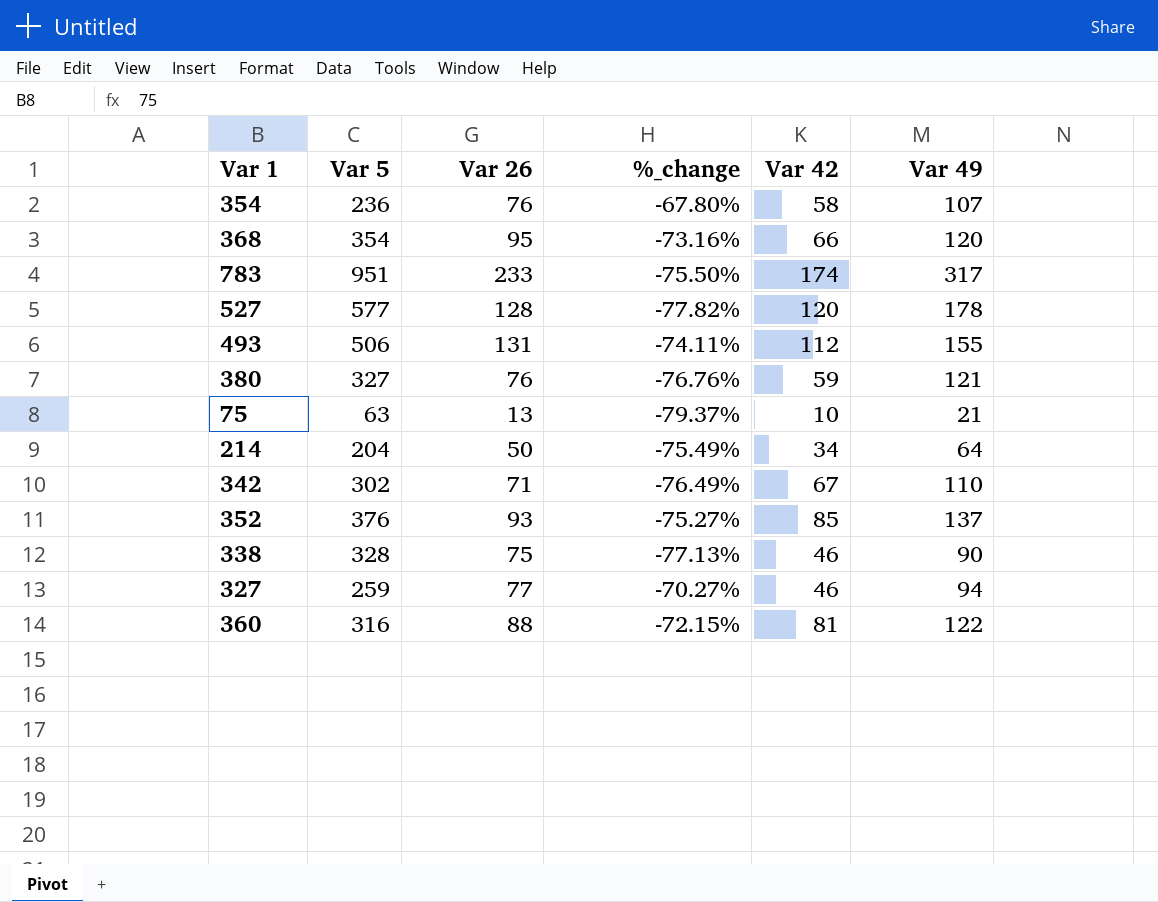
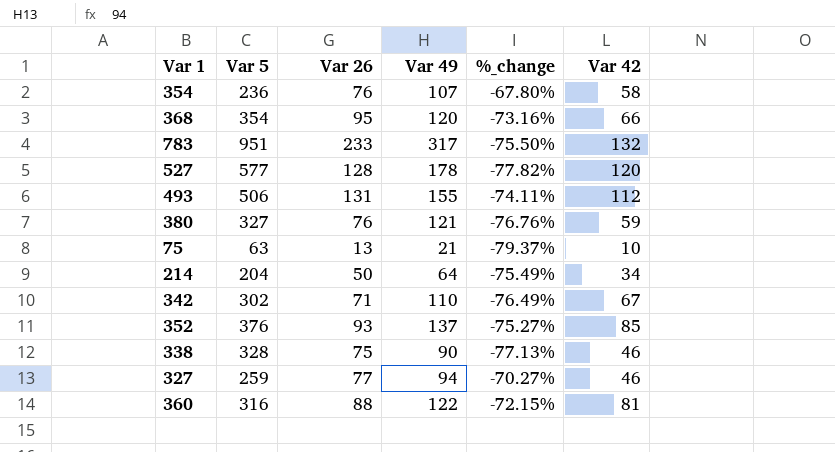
column Var 49 | position: 6 -> 4
783 | Var 42: 174 -> 132

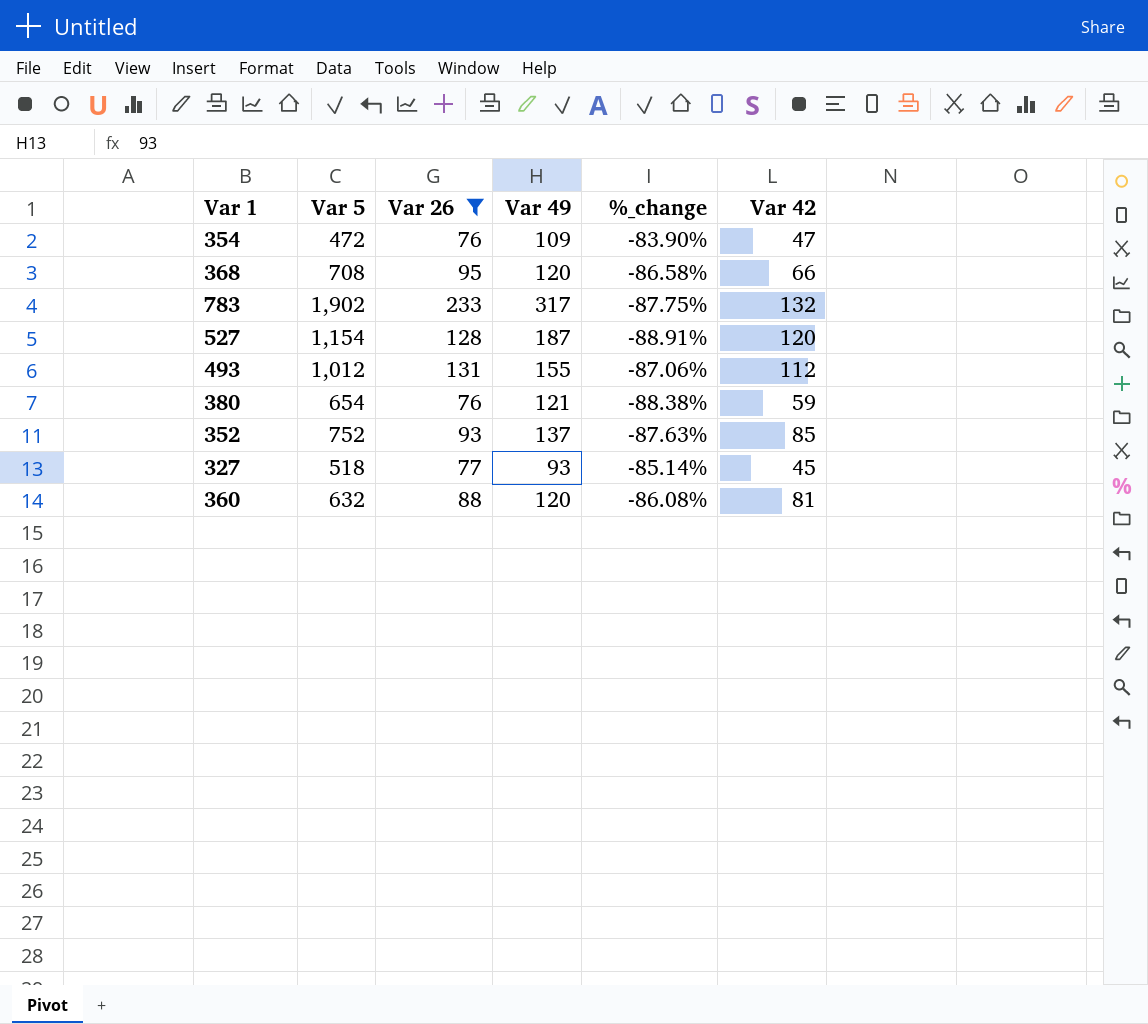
filter: none -> Var 26 >= 76
354 | Var 5: 236 -> 472
354 | Var 49: 107 -> 109
354 | %_change: -67.80% -> -83.90%
354 | Var 42: 58 -> 47
368 | Var 5: 354 -> 708
368 | %_change: -73.16% -> -86.58%
783 | Var 5: 951 -> 1,902
783 | %_change: -75.50% -> -87.75%
527 | Var 5: 577 -> 1,154
527 | Var 49: 178 -> 187
527 | %_change: -77.82% -> -88.91%
493 | Var 5: 506 -> 1,012
493 | %_change: -74.11% -> -87.06%
380 | Var 5: 327 -> 654
380 | %_change: -76.76% -> -88.38%
352 | Var 5: 376 -> 752
352 | %_change: -75.27% -> -87.63%
327 | Var 5: 259 -> 518
327 | Var 49: 94 -> 93
327 | %_change: -70.27% -> -85.14%
327 | Var 42: 46 -> 45
360 | Var 5: 316 -> 632
360 | Var 49: 122 -> 120
360 | %_change: -72.15% -> -86.08%

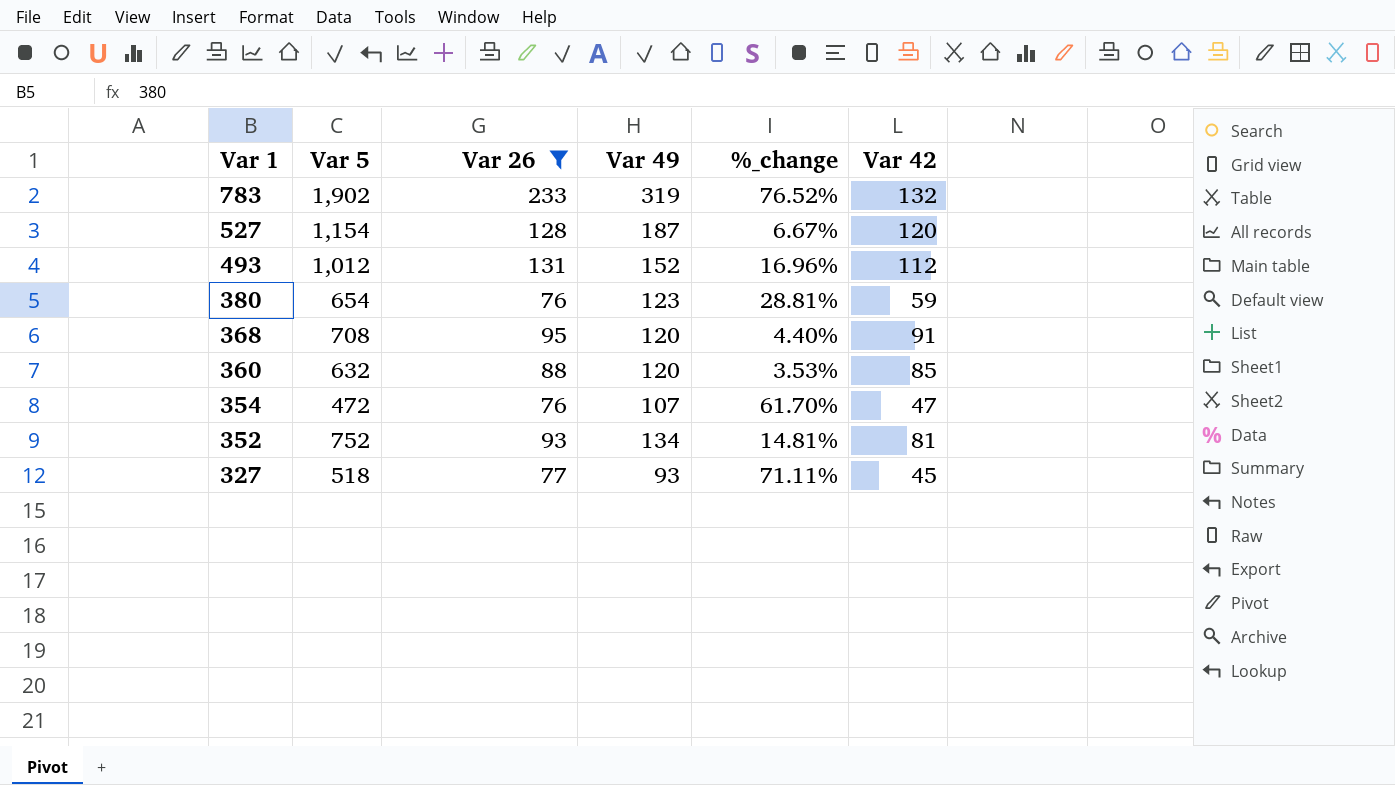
row order: none -> Var 1 descending
column %_change | formula: ([Var 26] - [Var 5]) / [Var 5] -> ([Var 26] - [Var 42]) / [Var 42]
783 | Var 49: 317 -> 319
493 | Var 49: 155 -> 152
380 | Var 49: 121 -> 123
368 | Var 42: 66 -> 91
360 | Var 42: 81 -> 85
354 | Var 49: 109 -> 107
352 | Var 49: 137 -> 134
352 | Var 42: 85 -> 81

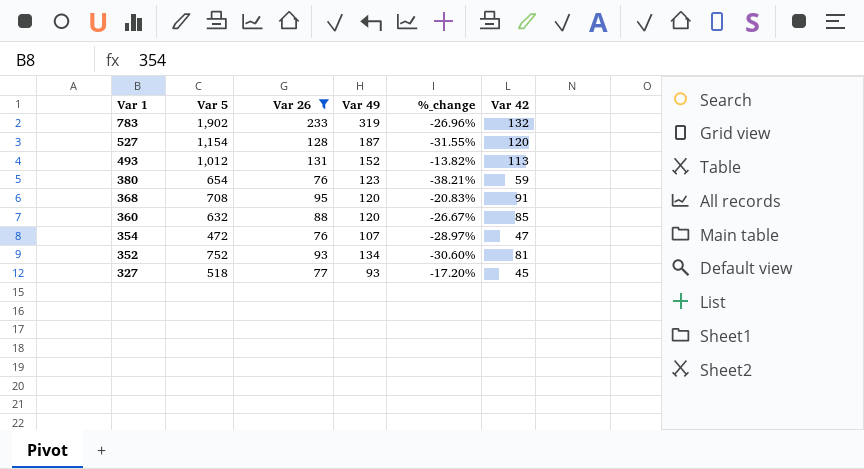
column %_change | formula: ([Var 26] - [Var 42]) / [Var 42] -> ([Var 26] - [Var 49]) / [Var 49]
493 | Var 42: 112 -> 113

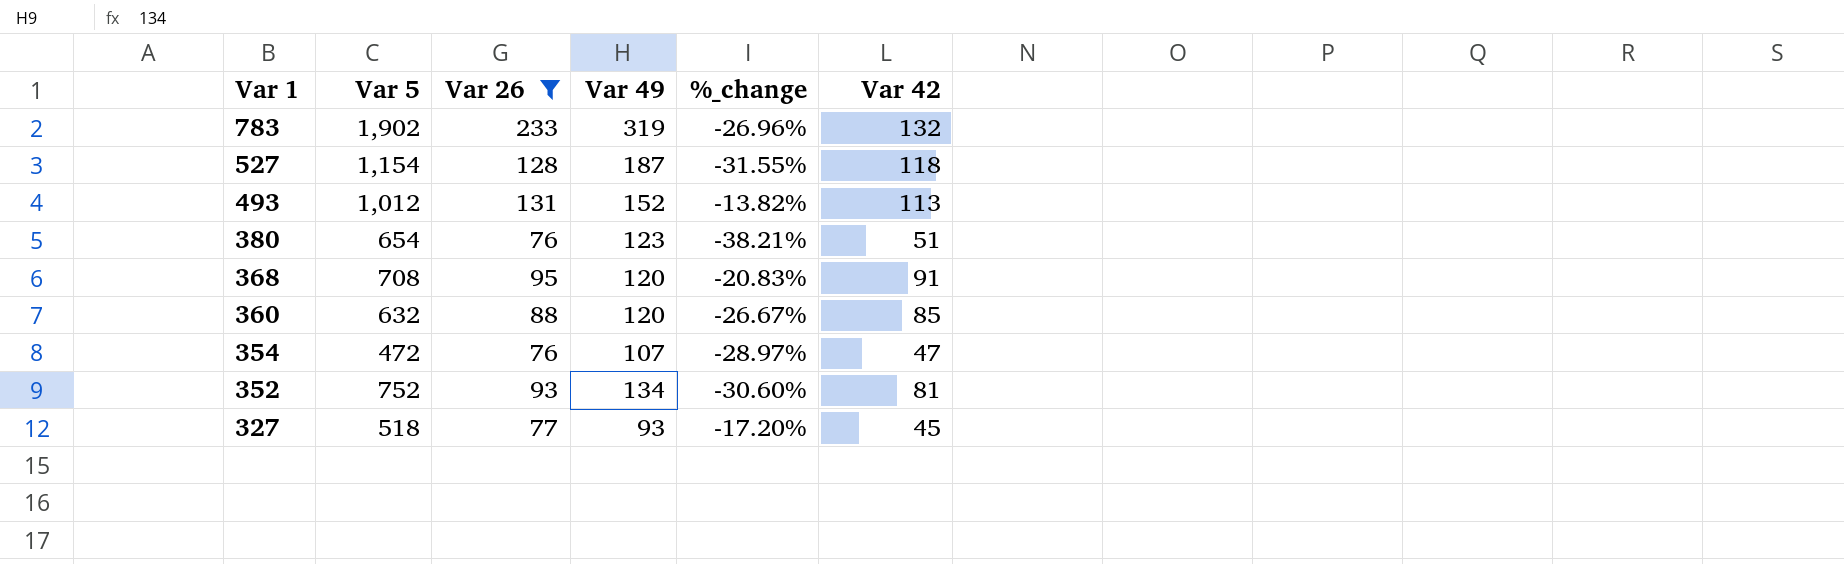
527 | Var 42: 120 -> 118
380 | Var 42: 59 -> 51

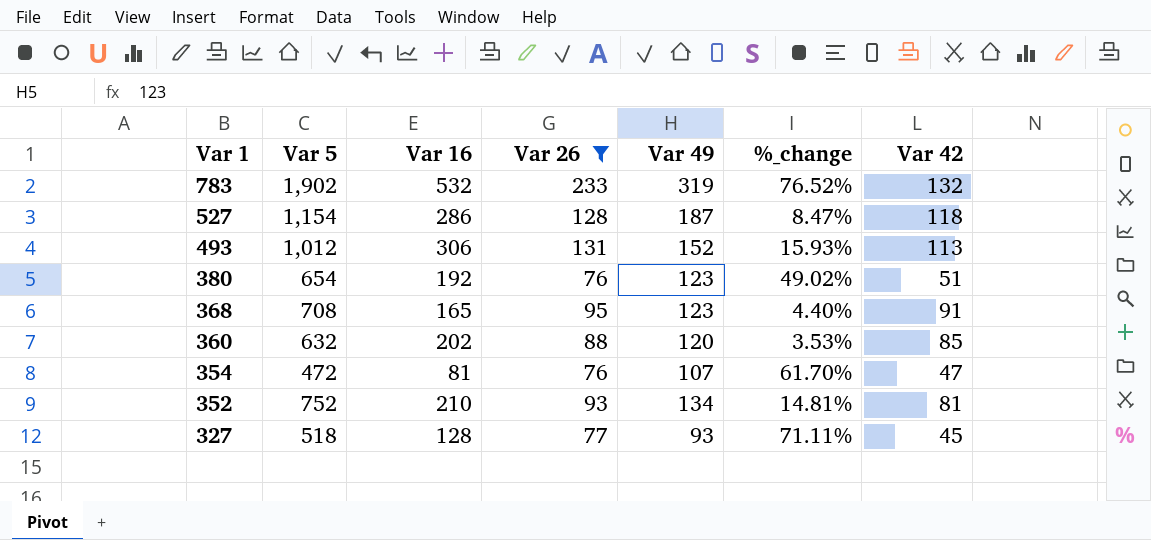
column Var 16 | position: none -> 3
column %_change | formula: ([Var 26] - [Var 49]) / [Var 49] -> ([Var 26] - [Var 42]) / [Var 42]
368 | Var 49: 120 -> 123

